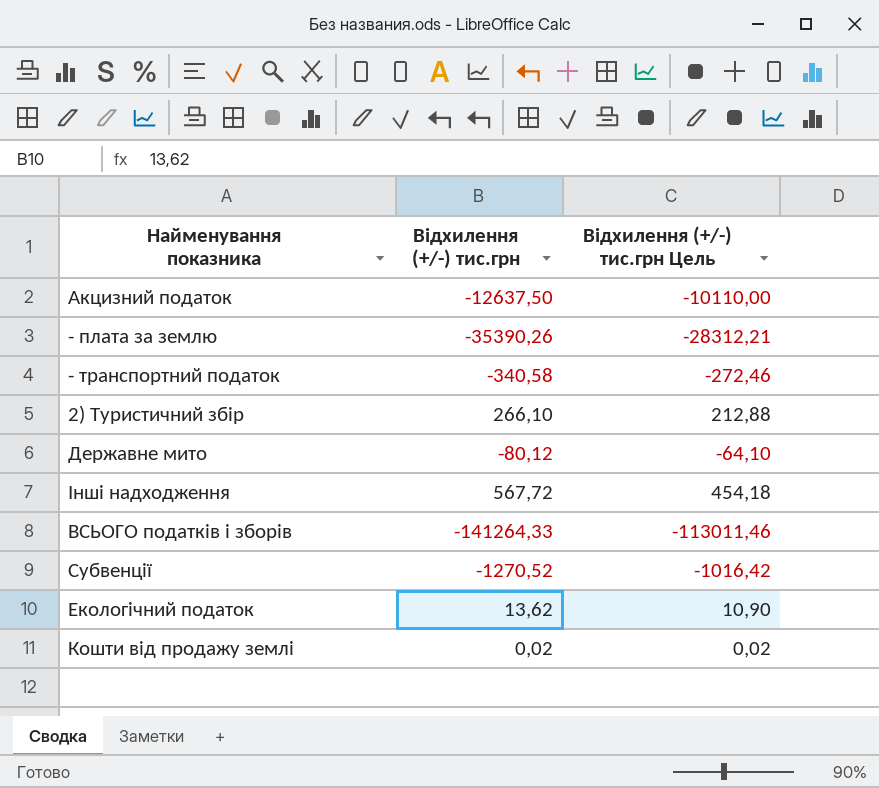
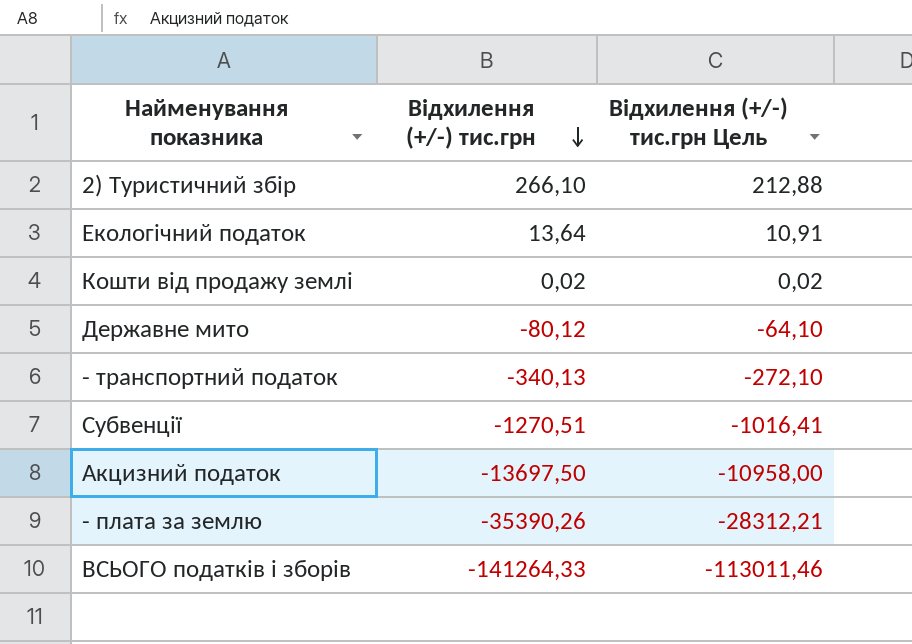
row order: none -> Відхилення (+/-) тис.грн descending
row Інші надходження: 567,72 | 454,18 -> none
Екологічний податок | Відхилення (+/-) тис.грн: 13,62 -> 13,64
Екологічний податок | Відхилення (+/-) тис.грн Цель: 10,90 -> 10,91
- транспортний податок | Відхилення (+/-) тис.грн: -340,58 -> -340,13
- транспортний податок | Відхилення (+/-) тис.грн Цель: -272,46 -> -272,10
Субвенції | Відхилення (+/-) тис.грн: -1270,52 -> -1270,51
Субвенції | Відхилення (+/-) тис.грн Цель: -1016,42 -> -1016,41
Акцизний податок | Відхилення (+/-) тис.грн: -12637,50 -> -13697,50
Акцизний податок | Відхилення (+/-) тис.грн Цель: -10110,00 -> -10958,00

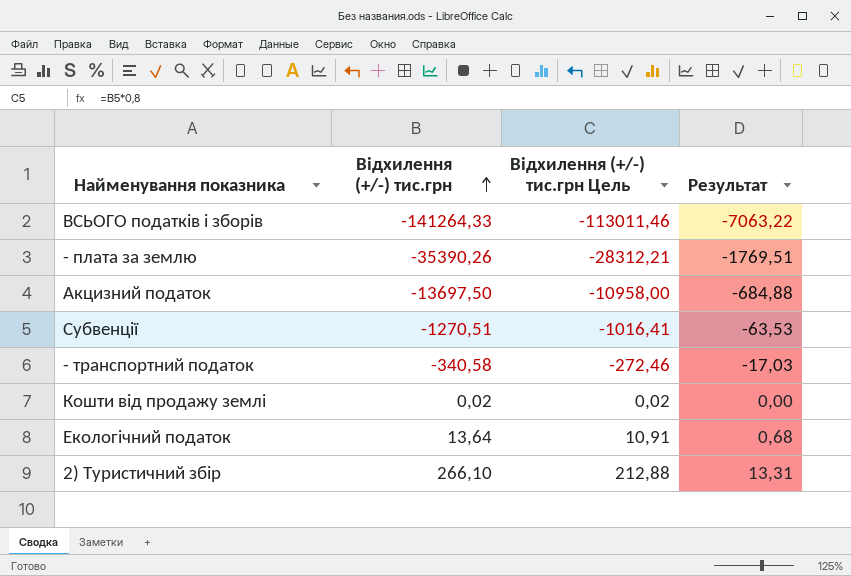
row order: Відхилення (+/-) тис.грн descending -> Відхилення (+/-) тис.грн ascending
column Результат | formula: none -> [Відхилення (+/-) тис.грн] * 0,05
row Державне мито: -80,12 | -64,10 -> none
- транспортний податок | Відхилення (+/-) тис.грн: -340,13 -> -340,58
- транспортний податок | Відхилення (+/-) тис.грн Цель: -272,10 -> -272,46

